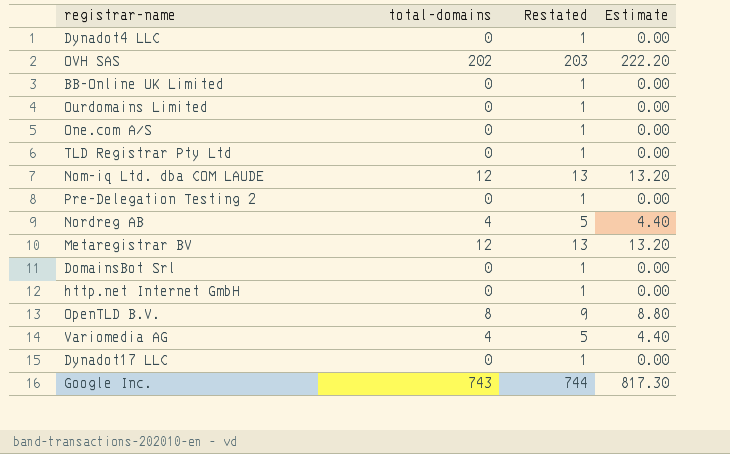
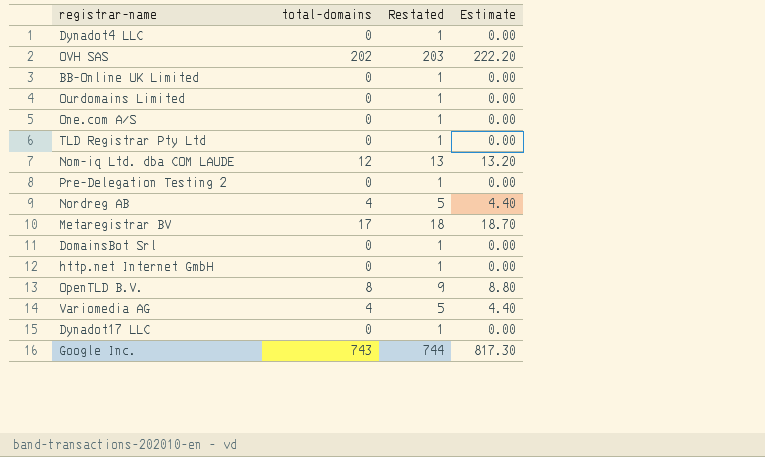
Metaregistrar BV | total-domains: 12 -> 17
Metaregistrar BV | Restated: 13 -> 18
Metaregistrar BV | Estimate: 13.20 -> 18.70

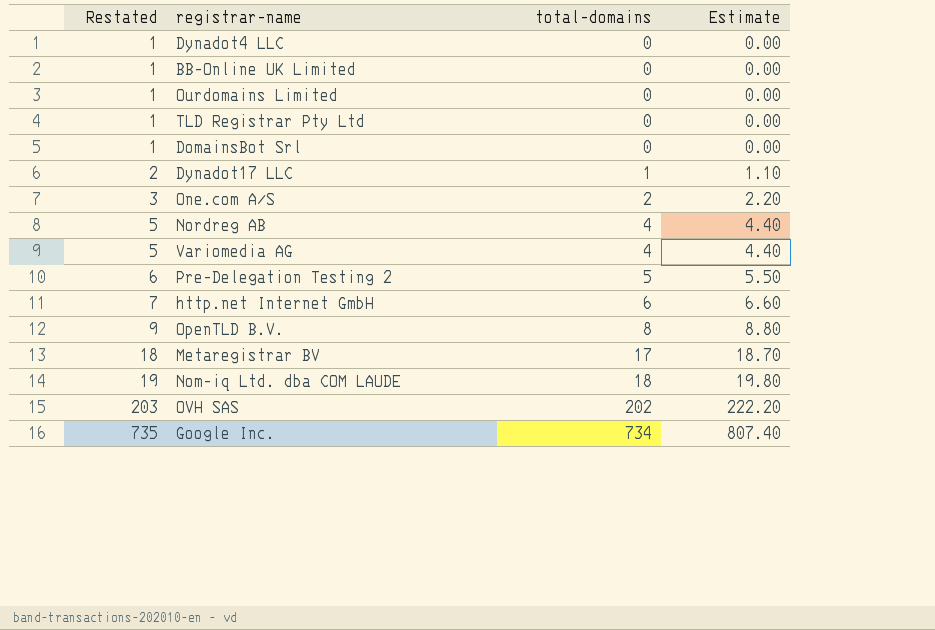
row order: none -> Restated ascending
column Restated | position: 3 -> 1
Dynadot17 LLC | Restated: 1 -> 2
Dynadot17 LLC | total-domains: 0 -> 1
Dynadot17 LLC | Estimate: 0.00 -> 1.10
One.com A/S | Restated: 1 -> 3
One.com A/S | total-domains: 0 -> 2
One.com A/S | Estimate: 0.00 -> 2.20
Pre-Delegation Testing 2 | Restated: 1 -> 6
Pre-Delegation Testing 2 | total-domains: 0 -> 5
Pre-Delegation Testing 2 | Estimate: 0.00 -> 5.50
http.net Internet GmbH | Restated: 1 -> 7
http.net Internet GmbH | total-domains: 0 -> 6
http.net Internet GmbH | Estimate: 0.00 -> 6.60
Nom-iq Ltd. dba COM LAUDE | Restated: 13 -> 19
Nom-iq Ltd. dba COM LAUDE | total-domains: 12 -> 18
Nom-iq Ltd. dba COM LAUDE | Estimate: 13.20 -> 19.80
Google Inc. | Restated: 744 -> 735
Google Inc. | total-domains: 743 -> 734
Google Inc. | Estimate: 817.30 -> 807.40

